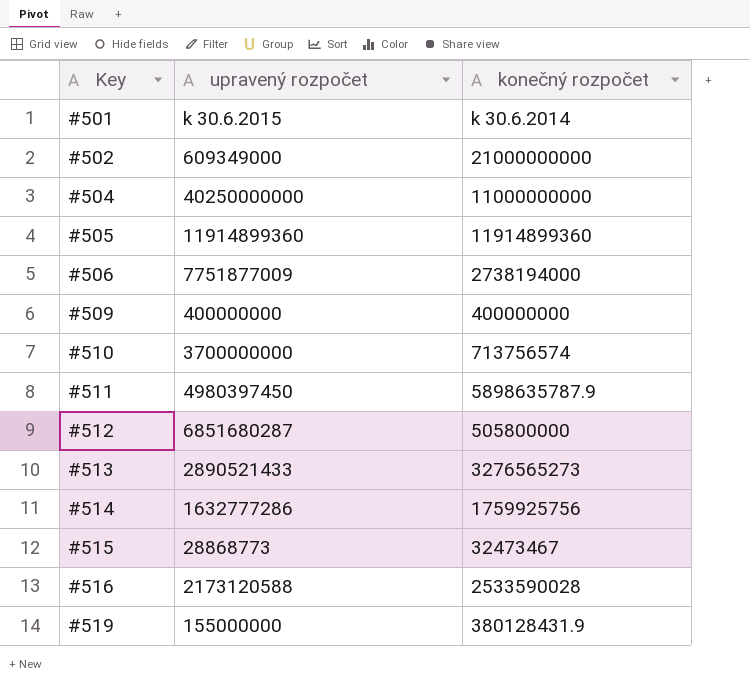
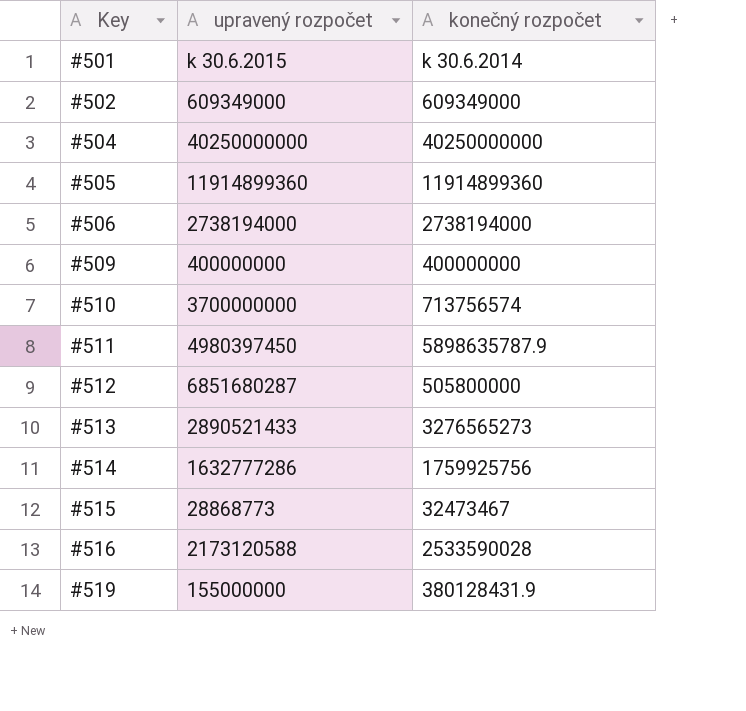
#502 | konečný rozpočet: 21000000000 -> 609349000
#504 | konečný rozpočet: 11000000000 -> 40250000000
#506 | upravený rozpočet: 7751877009 -> 2738194000

